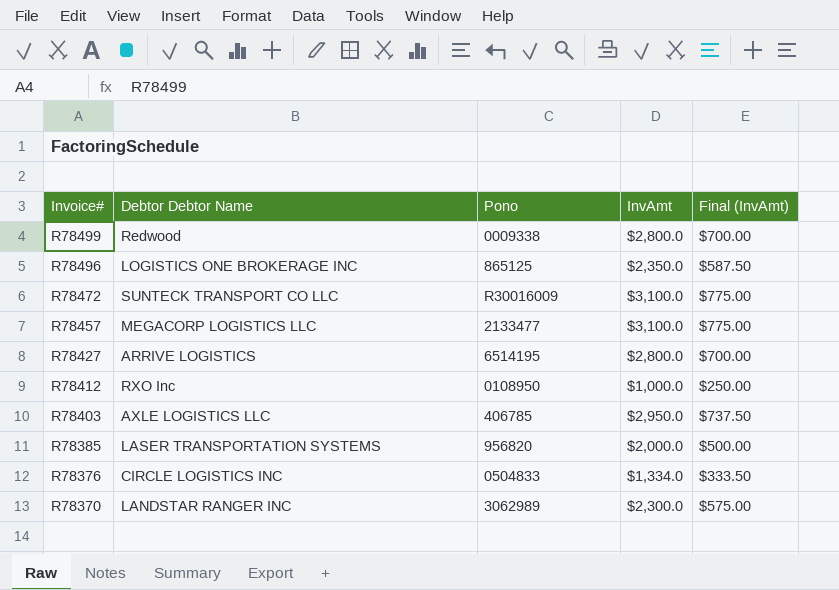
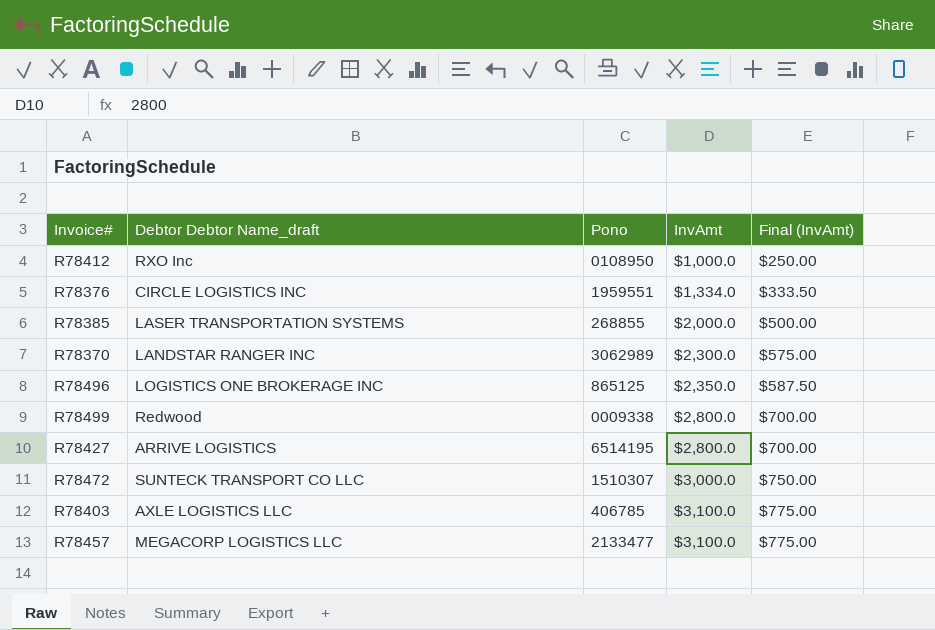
row order: Invoice# descending -> InvAmt ascending
column name: Debtor Debtor Name -> Debtor Debtor Name_draft
R78376 | Pono: 0504833 -> 1959551
R78385 | Pono: 956820 -> 268855
R78472 | Pono: R30016009 -> 1510307
R78472 | InvAmt: $3,100.0 -> $3,000.0
R78472 | Final (InvAmt): $775.00 -> $750.00
R78403 | InvAmt: $2,950.0 -> $3,100.0
R78403 | Final (InvAmt): $737.50 -> $775.00

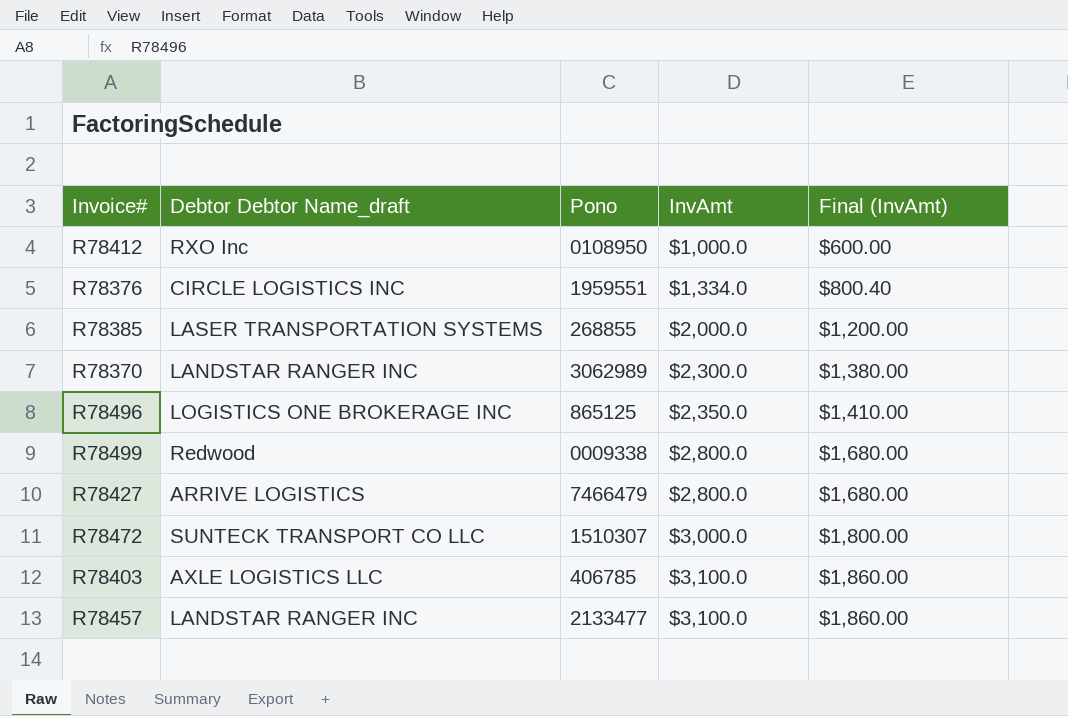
column Final (InvAmt) | formula: [InvAmt] * 0.25 -> [InvAmt] * 0.6
R78427 | Pono: 6514195 -> 7466479
R78457 | Debtor Debtor Name_draft: MEGACORP LOGISTICS LLC -> LANDSTAR RANGER INC

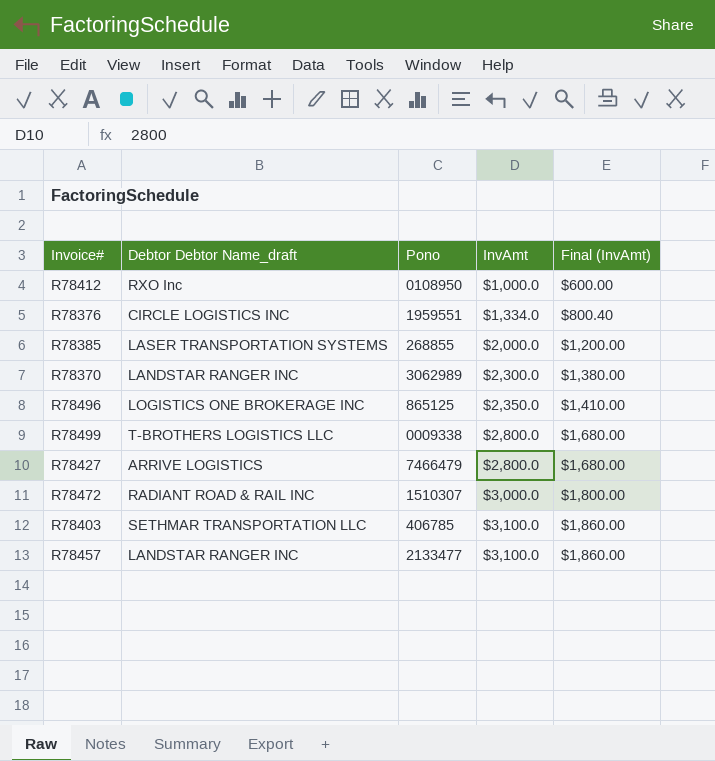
R78499 | Debtor Debtor Name_draft: Redwood -> T-BROTHERS LOGISTICS LLC
R78472 | Debtor Debtor Name_draft: SUNTECK TRANSPORT CO LLC -> RADIANT ROAD & RAIL INC
R78403 | Debtor Debtor Name_draft: AXLE LOGISTICS LLC -> SETHMAR TRANSPORTATION LLC

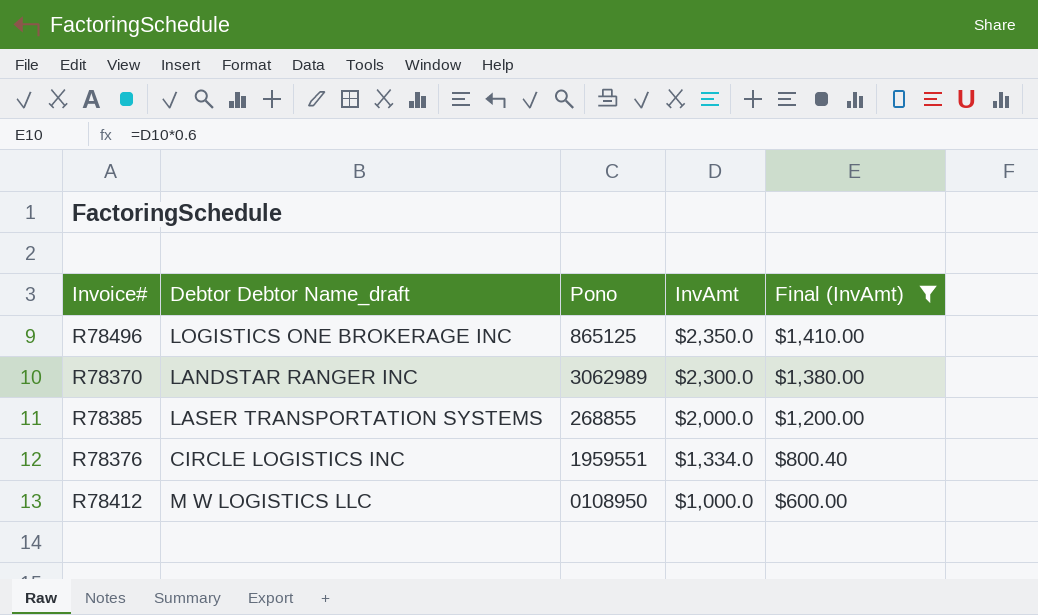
filter: none -> Final (InvAmt) <= $1,410.00
row order: InvAmt ascending -> InvAmt descending
R78412 | Debtor Debtor Name_draft: RXO Inc -> M W LOGISTICS LLC

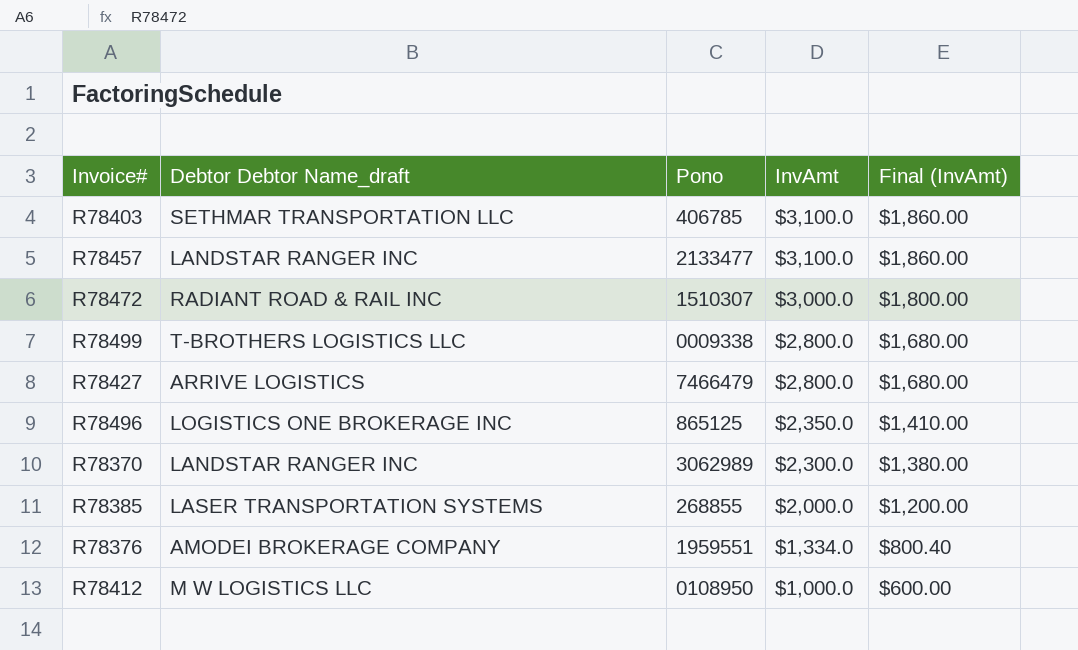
filter: Final (InvAmt) <= $1,410.00 -> none
R78376 | Debtor Debtor Name_draft: CIRCLE LOGISTICS INC -> AMODEI BROKERAGE COMPANY

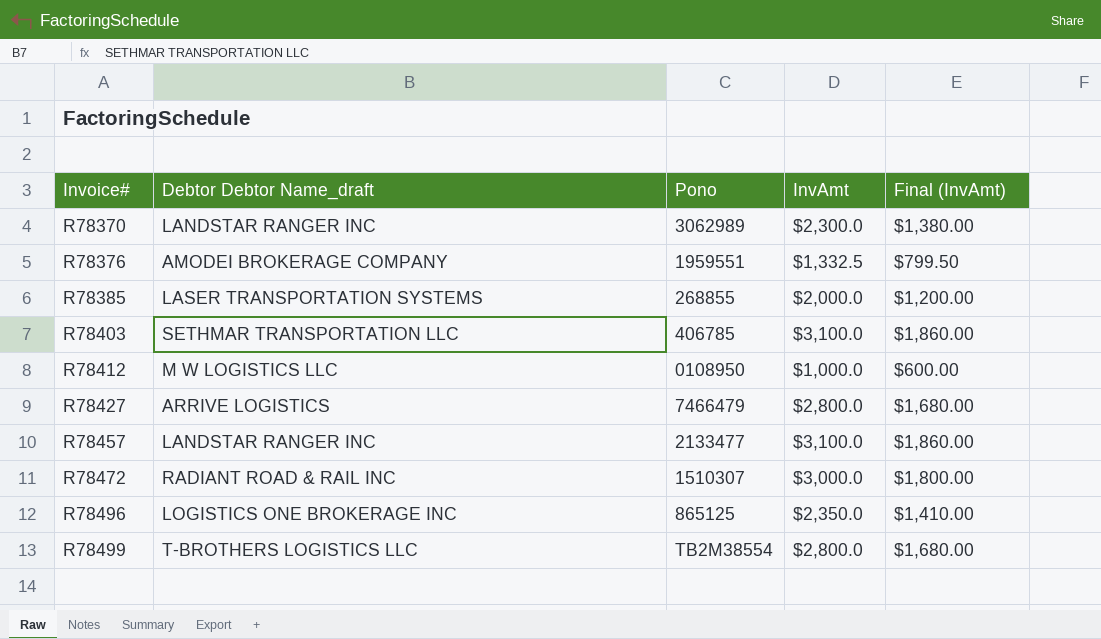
row order: InvAmt descending -> Invoice# ascending
R78376 | InvAmt: $1,334.0 -> $1,332.5
R78376 | Final (InvAmt): $800.40 -> $799.50
R78499 | Pono: 0009338 -> TB2M38554

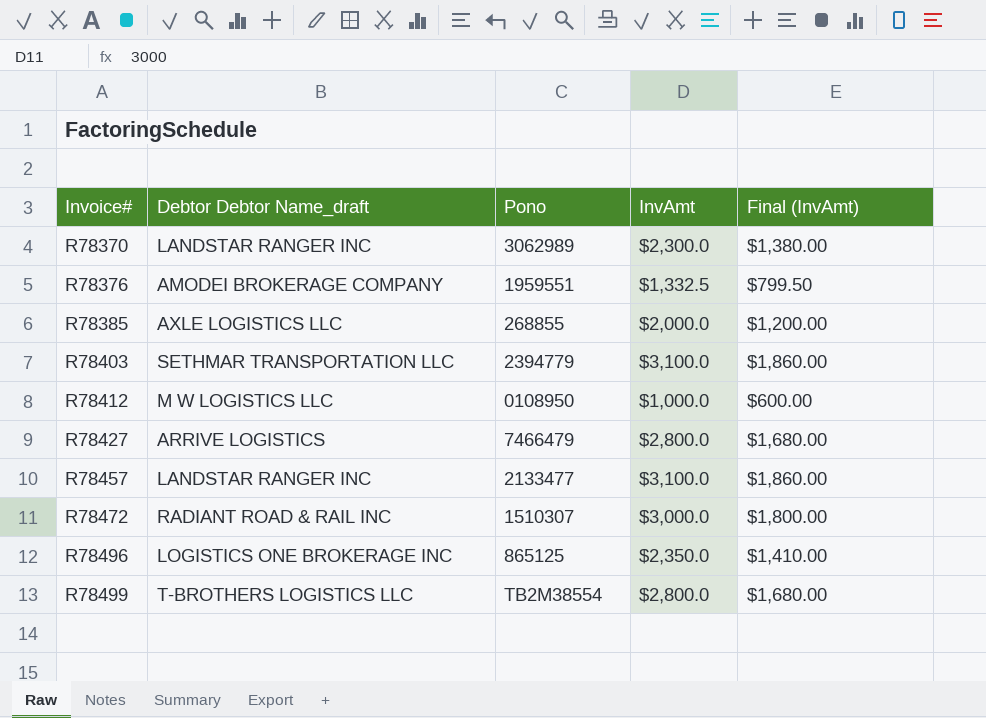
R78385 | Debtor Debtor Name_draft: LASER TRANSPORTATION SYSTEMS -> AXLE LOGISTICS LLC
R78403 | Pono: 406785 -> 2394779

